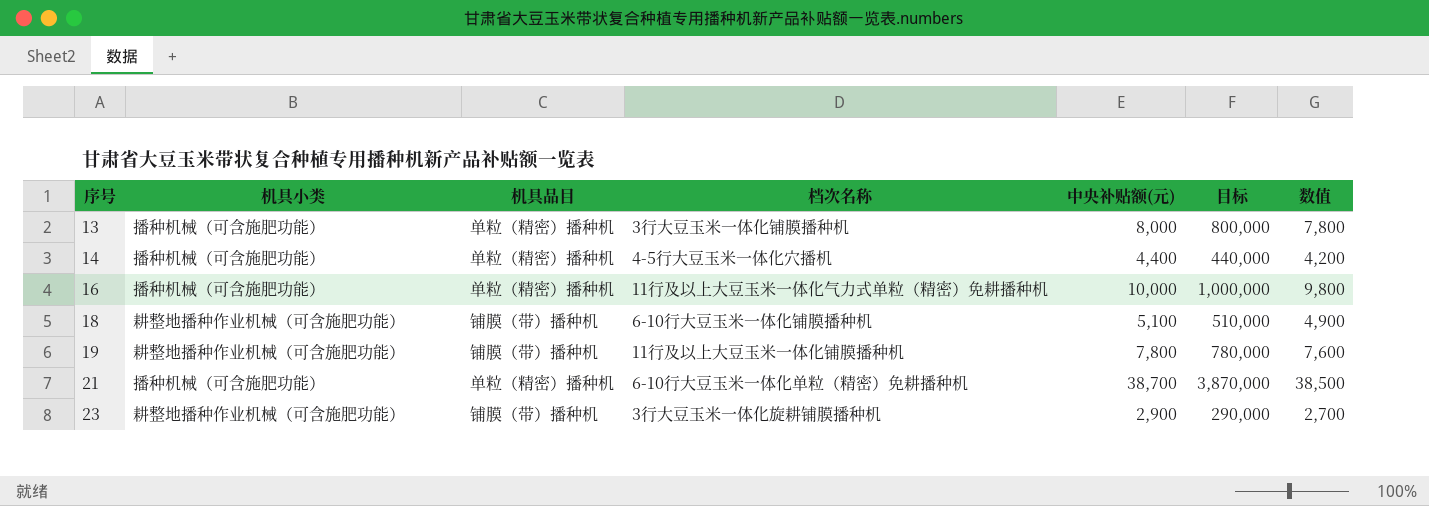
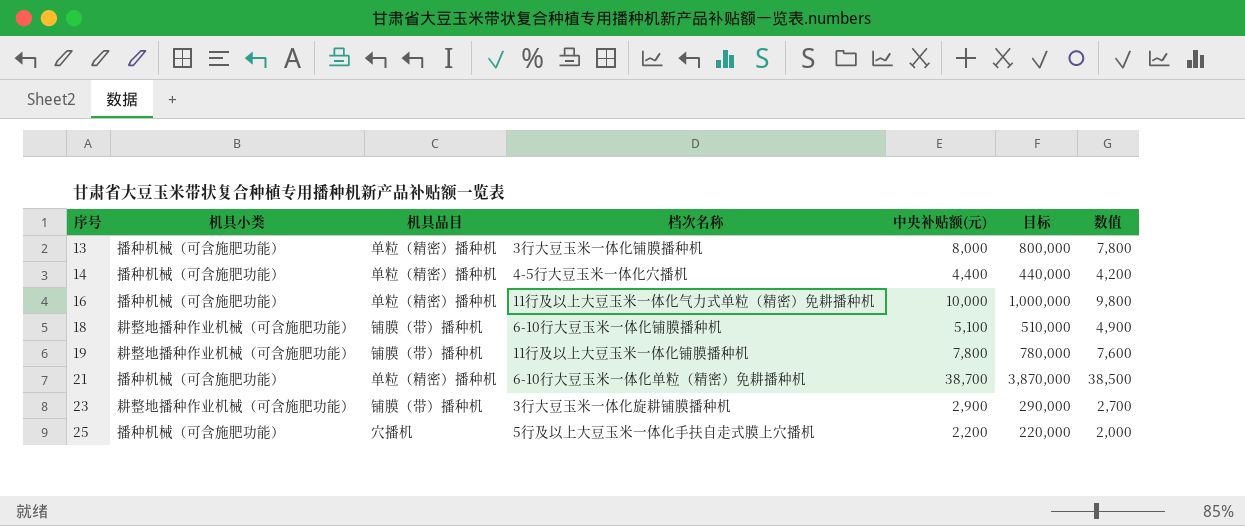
row 25: none -> 播种机械（可含施肥功能） | 穴播机 | 5行及以上大豆玉米一体化手扶自走式膜上穴播机 | 2,200 | 220,000 | 2,000

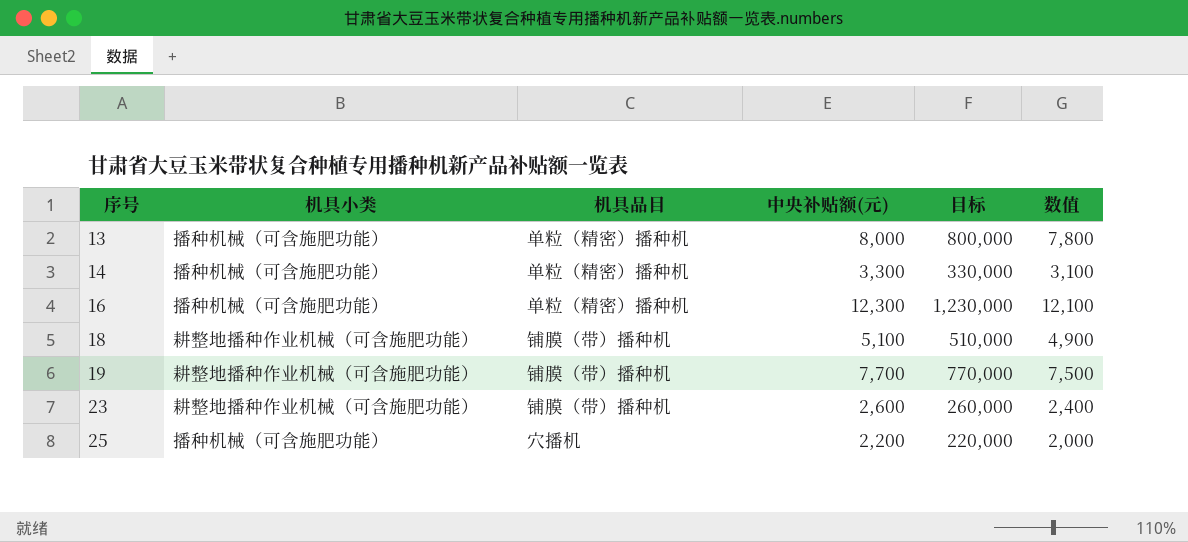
column 档次名称 | position: 4 -> none
row 21: 播种机械（可含施肥功能） | 单粒（精密）播种机 | 6-10行大豆玉米一体化单粒（精密）免耕播种机 | 38,700 | 3,870,000 | 38,500 -> none
14 | 中央补贴额(元): 4,400 -> 3,300
14 | 目标: 440,000 -> 330,000
14 | 数值: 4,200 -> 3,100
16 | 中央补贴额(元): 10,000 -> 12,300
16 | 目标: 1,000,000 -> 1,230,000
16 | 数值: 9,800 -> 12,100
19 | 中央补贴额(元): 7,800 -> 7,700
19 | 目标: 780,000 -> 770,000
19 | 数值: 7,600 -> 7,500
23 | 中央补贴额(元): 2,900 -> 2,600
23 | 目标: 290,000 -> 260,000
23 | 数值: 2,700 -> 2,400

